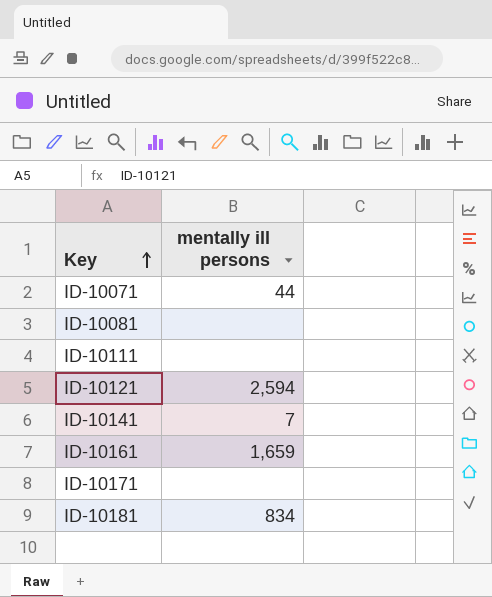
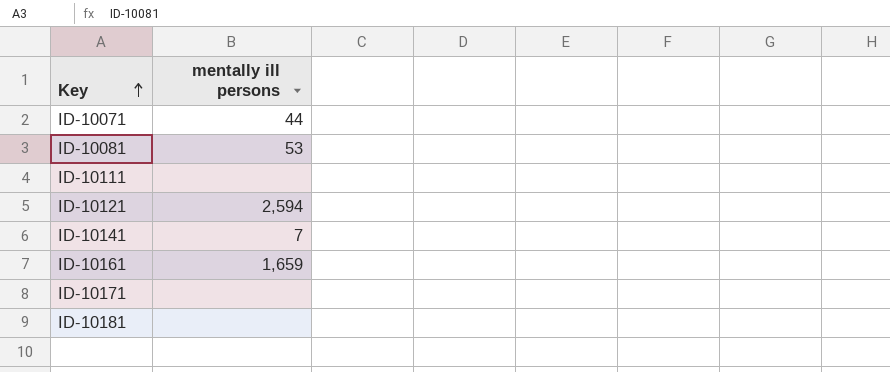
ID-10081 | mentally ill persons: none -> 53
ID-10181 | mentally ill persons: 834 -> none

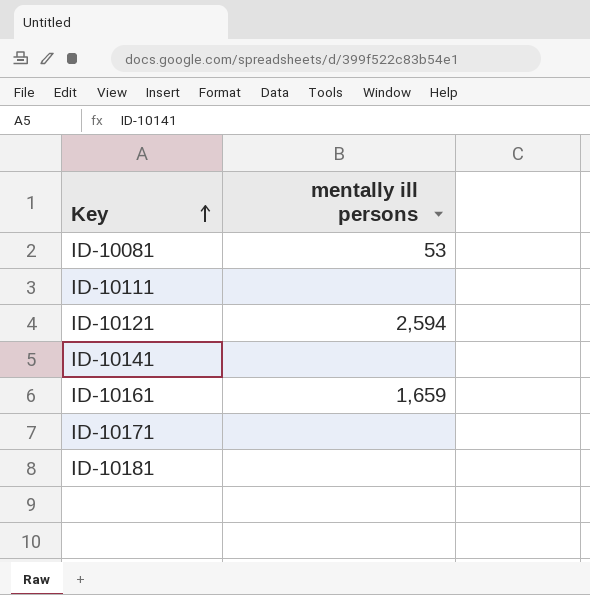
row ID-10071: 44 -> none
ID-10141 | mentally ill persons: 7 -> none

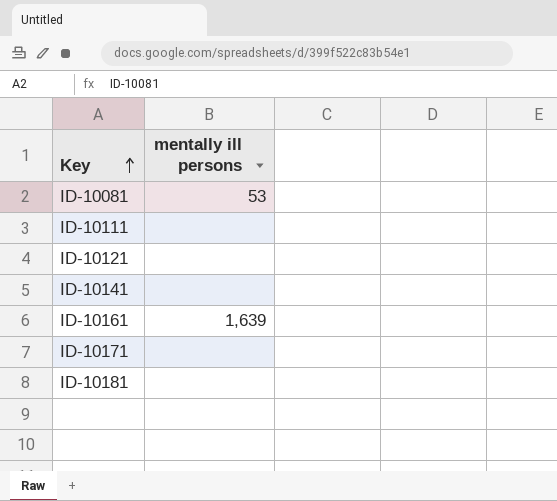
ID-10121 | mentally ill persons: 2,594 -> none
ID-10161 | mentally ill persons: 1,659 -> 1,639

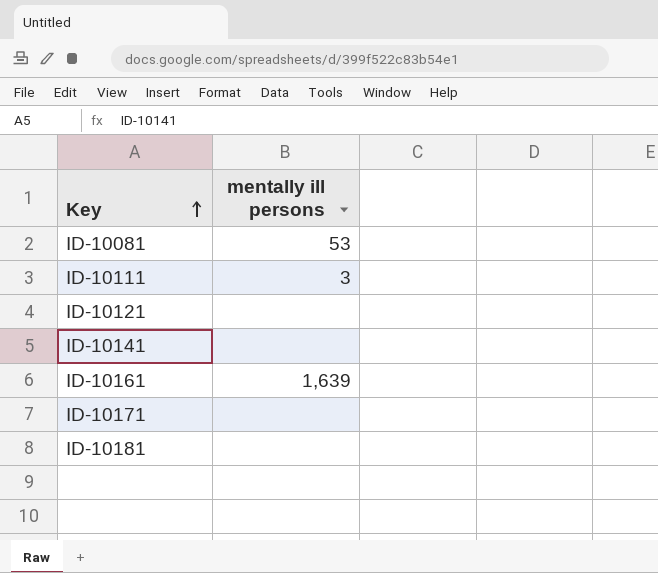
ID-10111 | mentally ill persons: none -> 3

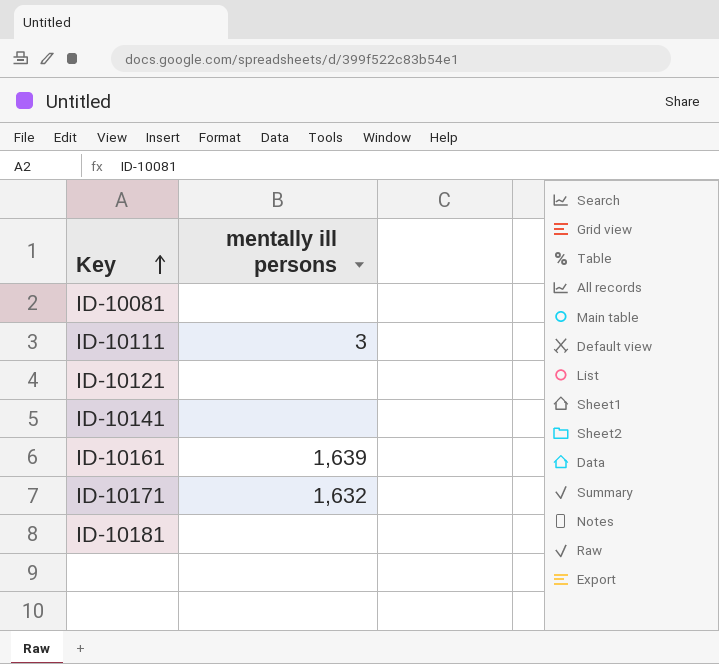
ID-10081 | mentally ill persons: 53 -> none
ID-10171 | mentally ill persons: none -> 1,632

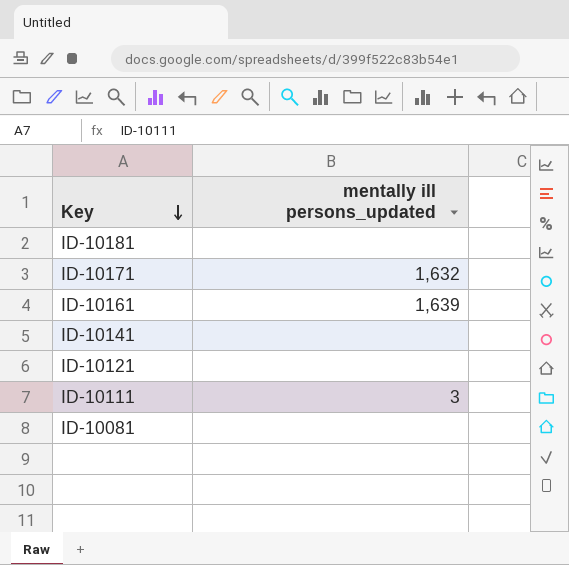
row order: Key ascending -> Key descending
column name: mentally ill persons -> mentally ill persons_updated

